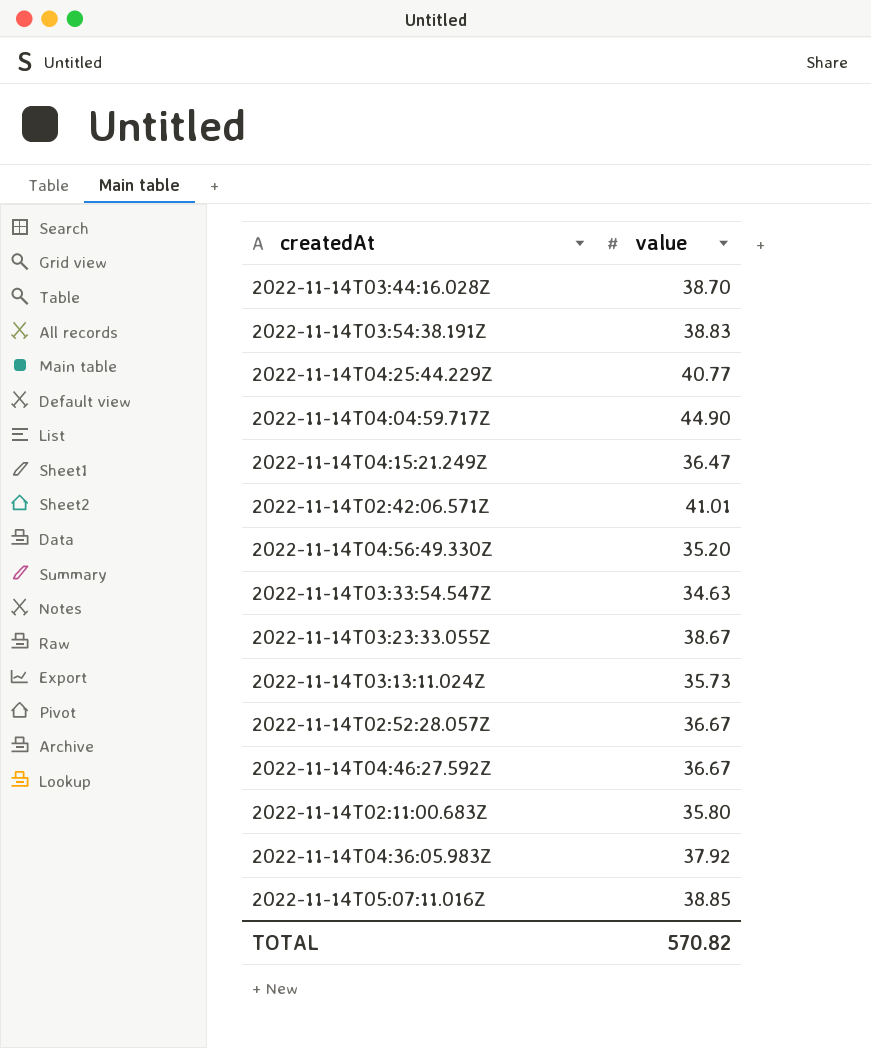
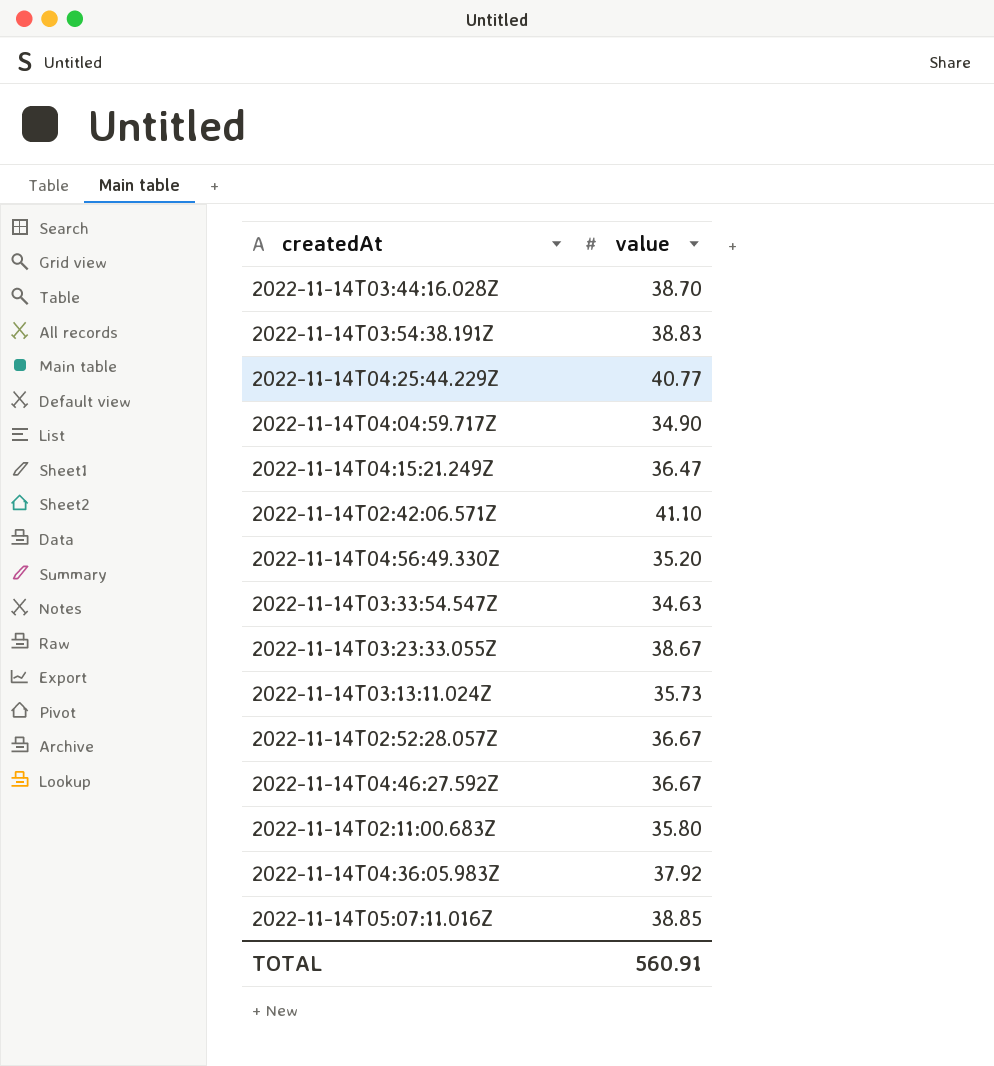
2022-11-14T04:04:59.717Z | value: 44.90 -> 34.90
2022-11-14T02:42:06.571Z | value: 41.01 -> 41.10
TOTAL | value: 570.82 -> 560.91

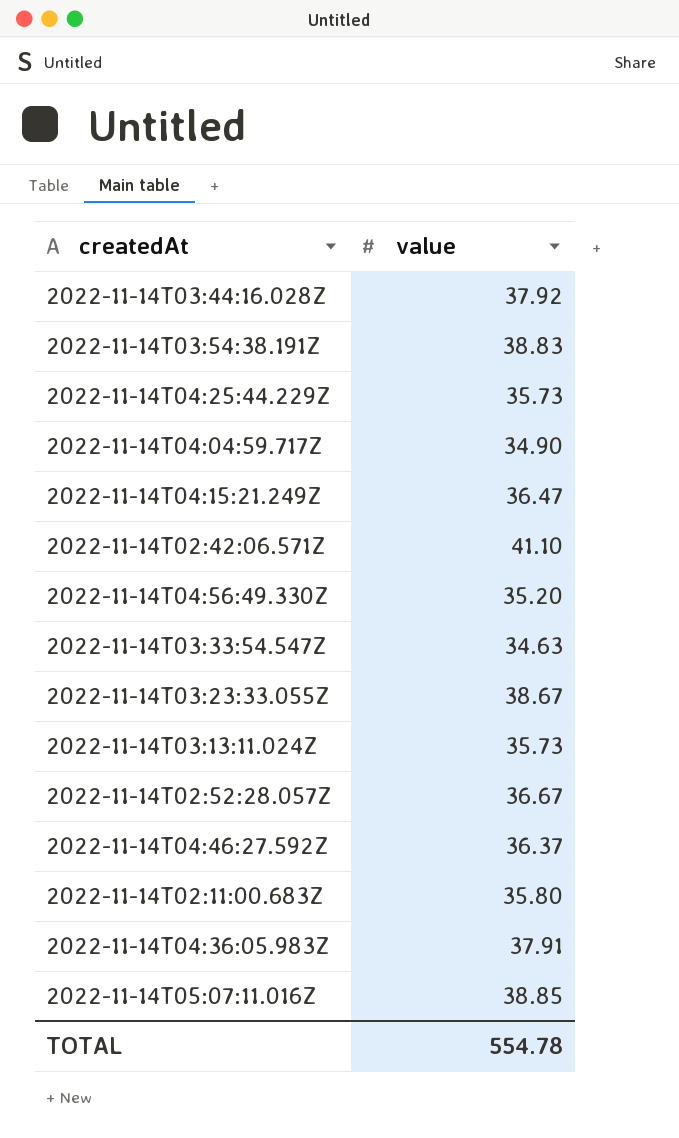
2022-11-14T03:44:16.028Z | value: 38.70 -> 37.92
2022-11-14T04:25:44.229Z | value: 40.77 -> 35.73
2022-11-14T04:46:27.592Z | value: 36.67 -> 36.37
2022-11-14T04:36:05.983Z | value: 37.92 -> 37.91
TOTAL | value: 560.91 -> 554.78

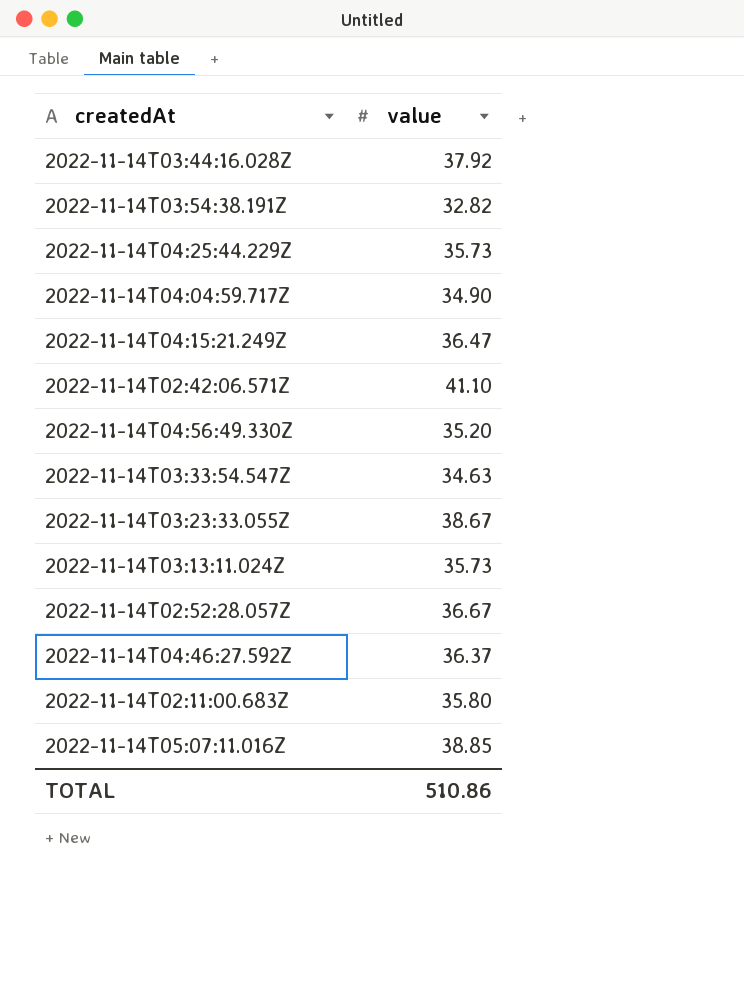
row 2022-11-14T04:36:05.983Z: 37.91 -> none
2022-11-14T03:54:38.191Z | value: 38.83 -> 32.82
TOTAL | value: 554.78 -> 510.86

